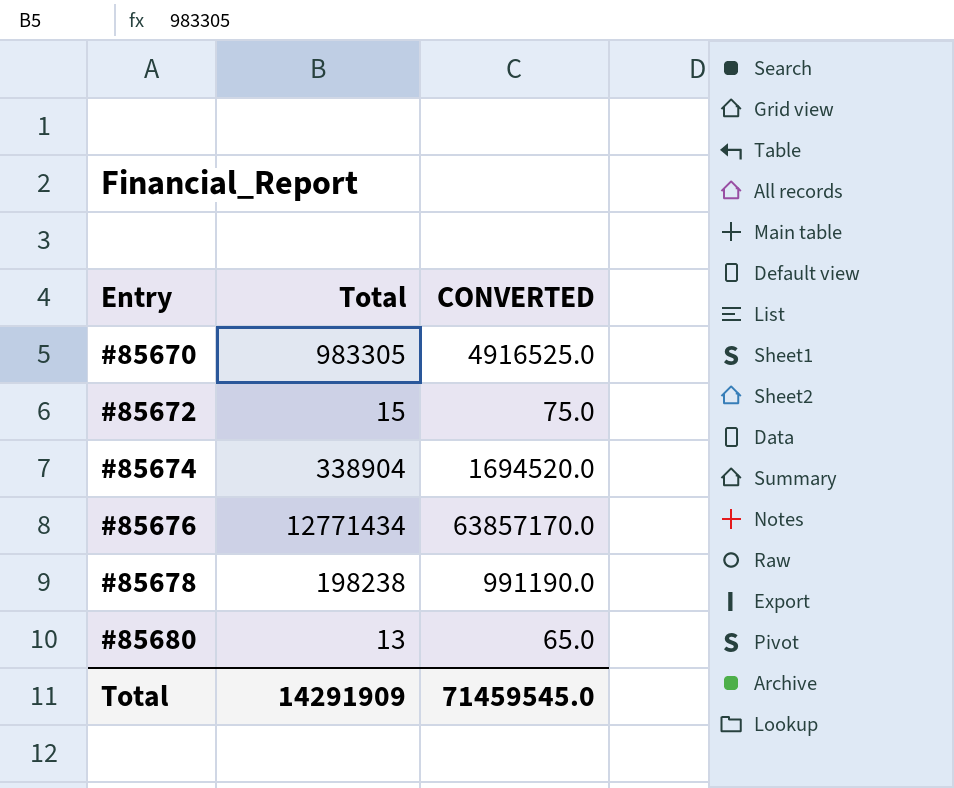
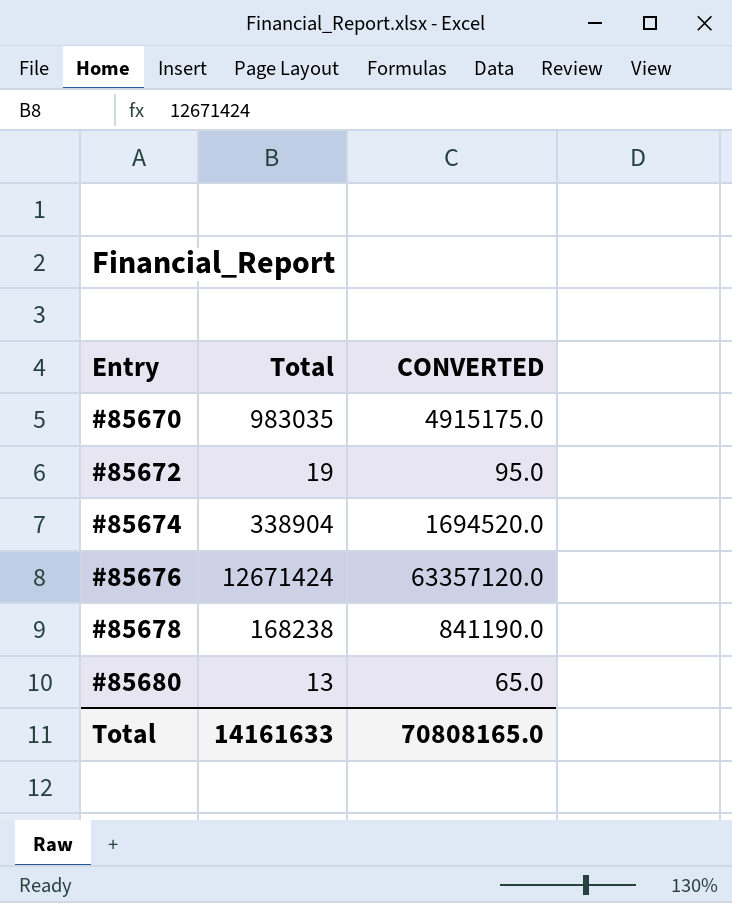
#85670 | Total: 983305 -> 983035
#85670 | CONVERTED: 4916525.0 -> 4915175.0
#85672 | Total: 15 -> 19
#85672 | CONVERTED: 75.0 -> 95.0
#85676 | Total: 12771434 -> 12671424
#85676 | CONVERTED: 63857170.0 -> 63357120.0
#85678 | Total: 198238 -> 168238
#85678 | CONVERTED: 991190.0 -> 841190.0
Total | Total: 14291909 -> 14161633
Total | CONVERTED: 71459545.0 -> 70808165.0

